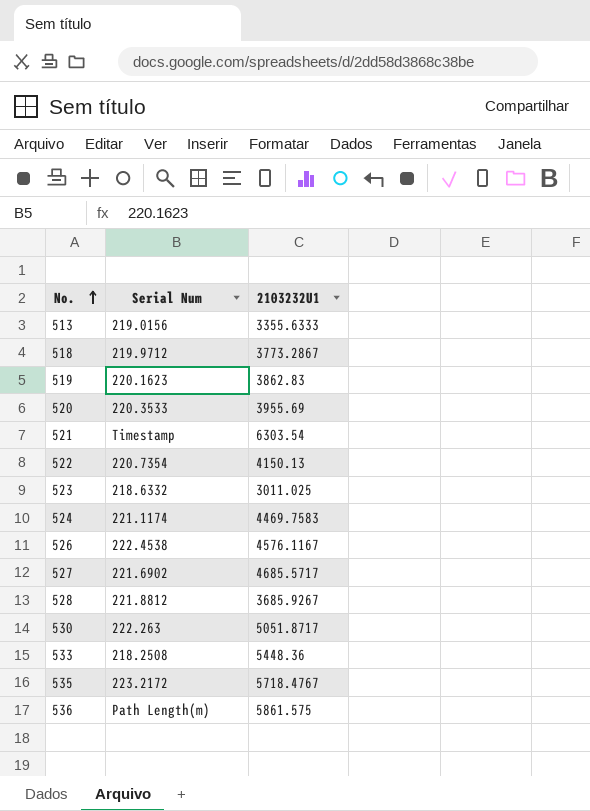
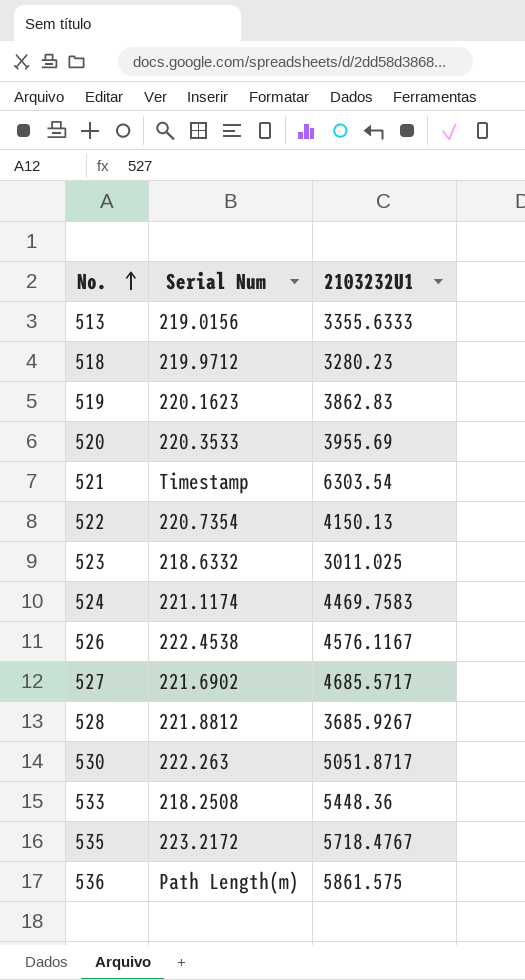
518 | 2103232U1: 3773.2867 -> 3280.23

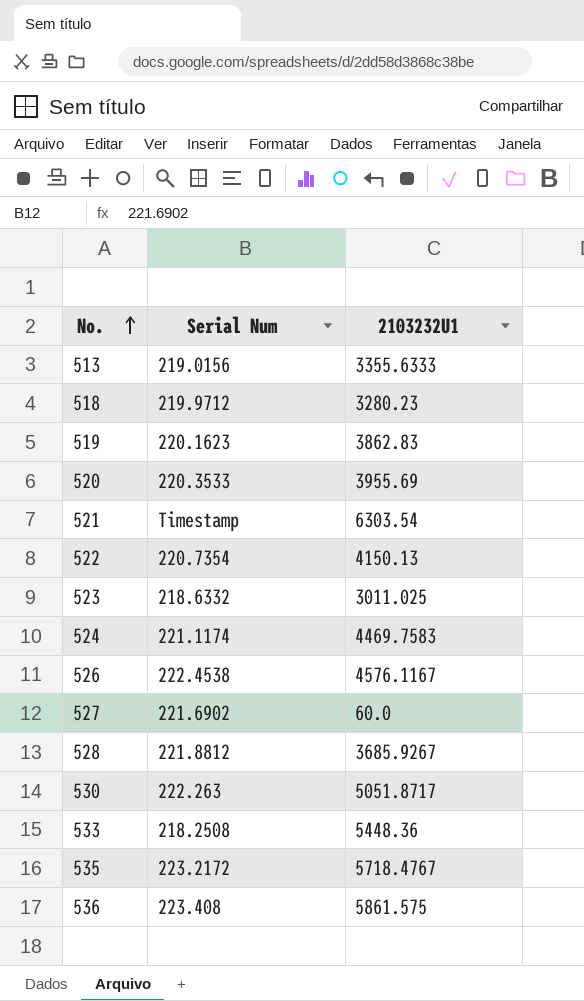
527 | 2103232U1: 4685.5717 -> 60.0
536 | Serial Num: Path Length(m) -> 223.408

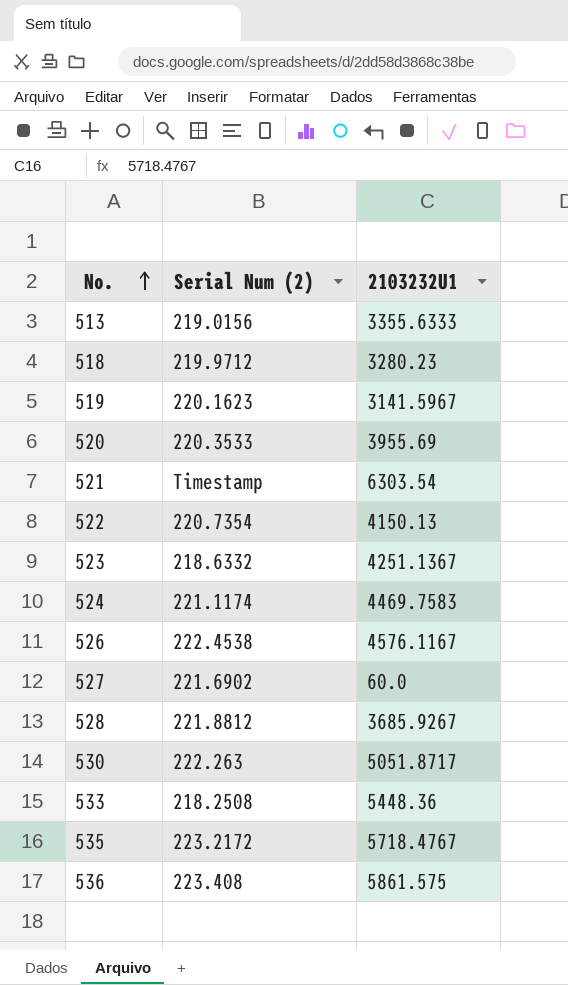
column name: Serial Num -> Serial Num (2)
519 | 2103232U1: 3862.83 -> 3141.5967
523 | 2103232U1: 3011.025 -> 4251.1367

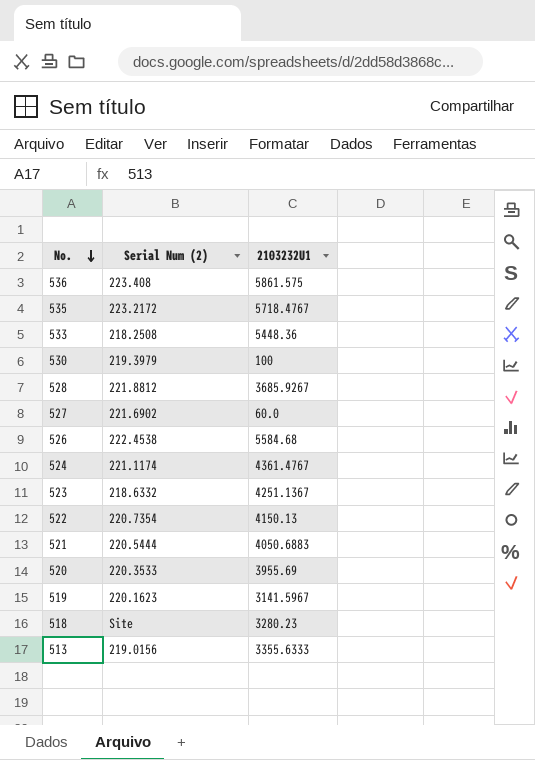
row order: No. ascending -> No. descending
530 | Serial Num (2): 222.263 -> 219.3979
530 | 2103232U1: 5051.8717 -> 100
526 | 2103232U1: 4576.1167 -> 5584.68
524 | 2103232U1: 4469.7583 -> 4361.4767
521 | Serial Num (2): Timestamp -> 220.5444
521 | 2103232U1: 6303.54 -> 4050.6883
518 | Serial Num (2): 219.9712 -> Site

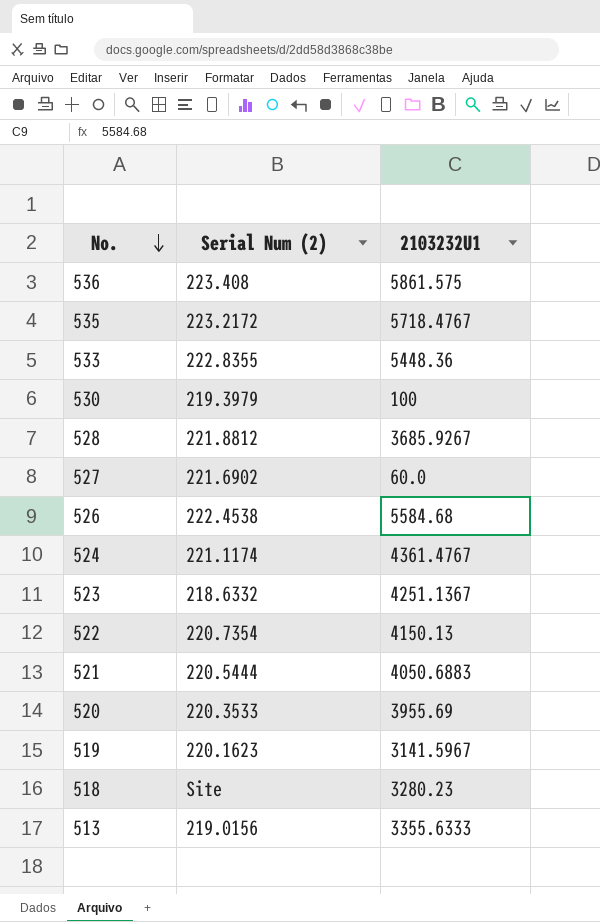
533 | Serial Num (2): 218.2508 -> 222.8355

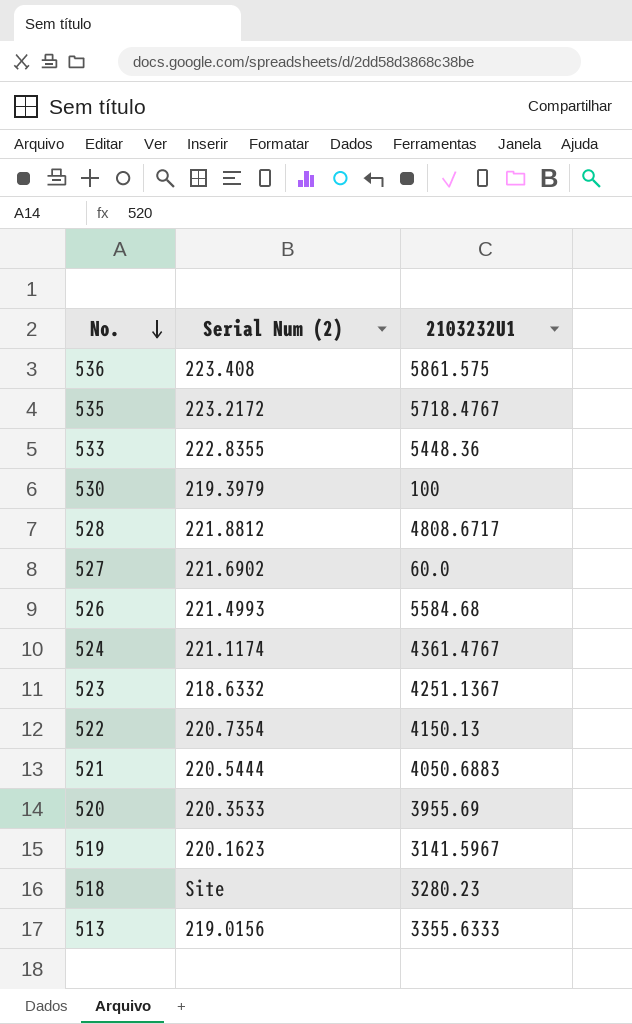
528 | 2103232U1: 3685.9267 -> 4808.6717
526 | Serial Num (2): 222.4538 -> 221.4993

